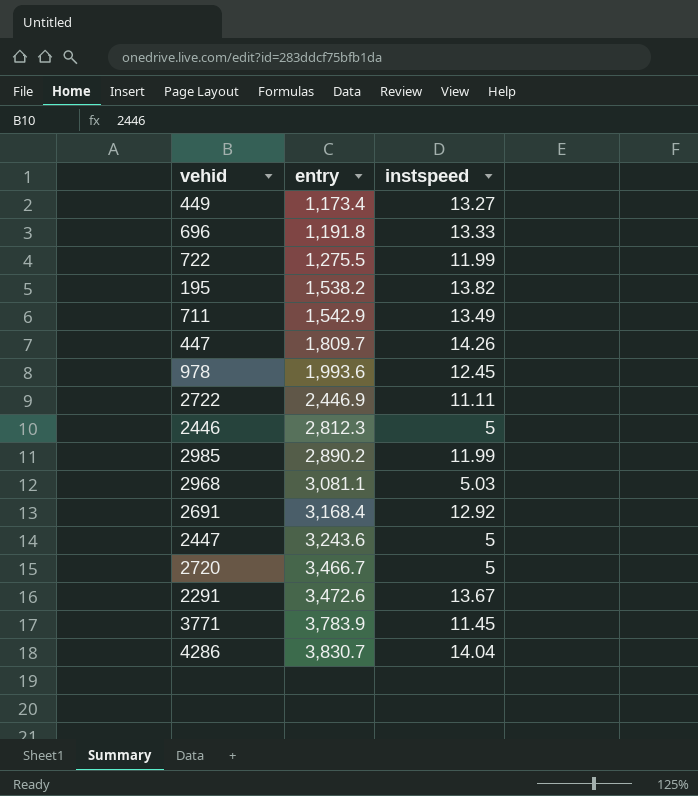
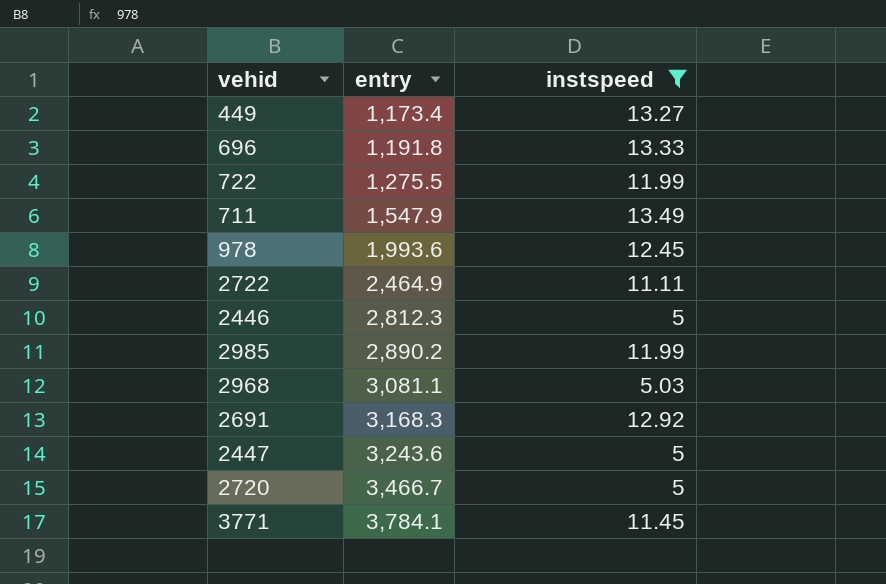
filter: none -> instspeed <= 13.49
711 | entry: 1,542.9 -> 1,547.9
2722 | entry: 2,446.9 -> 2,464.9
2691 | entry: 3,168.4 -> 3,168.3
3771 | entry: 3,783.9 -> 3,784.1

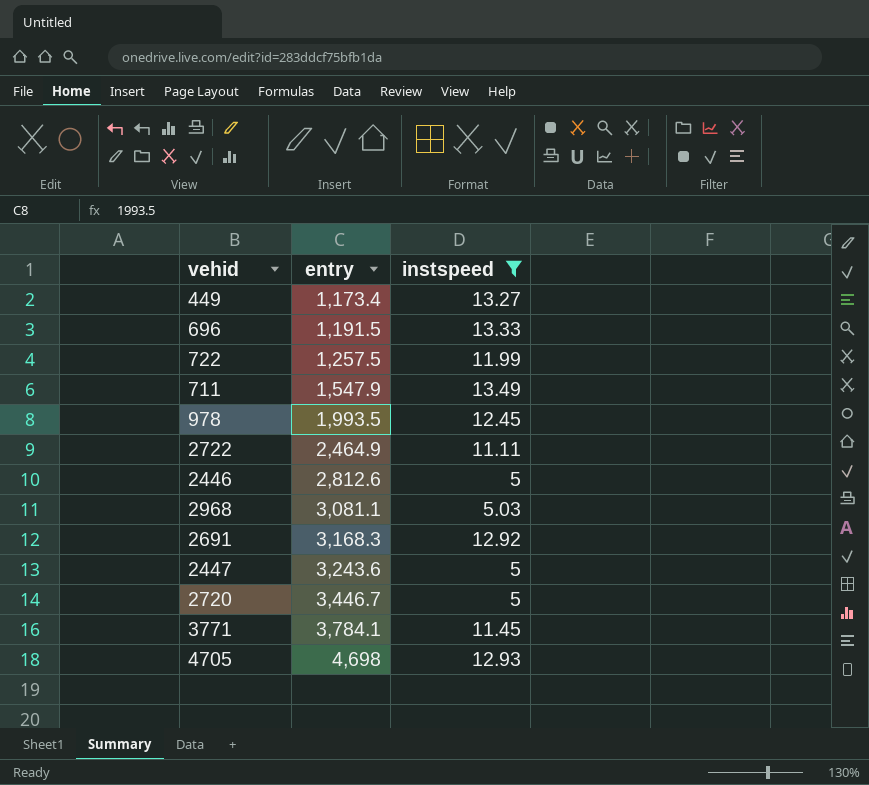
row 2985: 2,890.2 | 11.99 -> none
696 | entry: 1,191.8 -> 1,191.5
722 | entry: 1,275.5 -> 1,257.5
978 | entry: 1,993.6 -> 1,993.5
2446 | entry: 2,812.3 -> 2,812.6
2720 | entry: 3,466.7 -> 3,446.7
row 4705: none -> 4,698 | 12.93

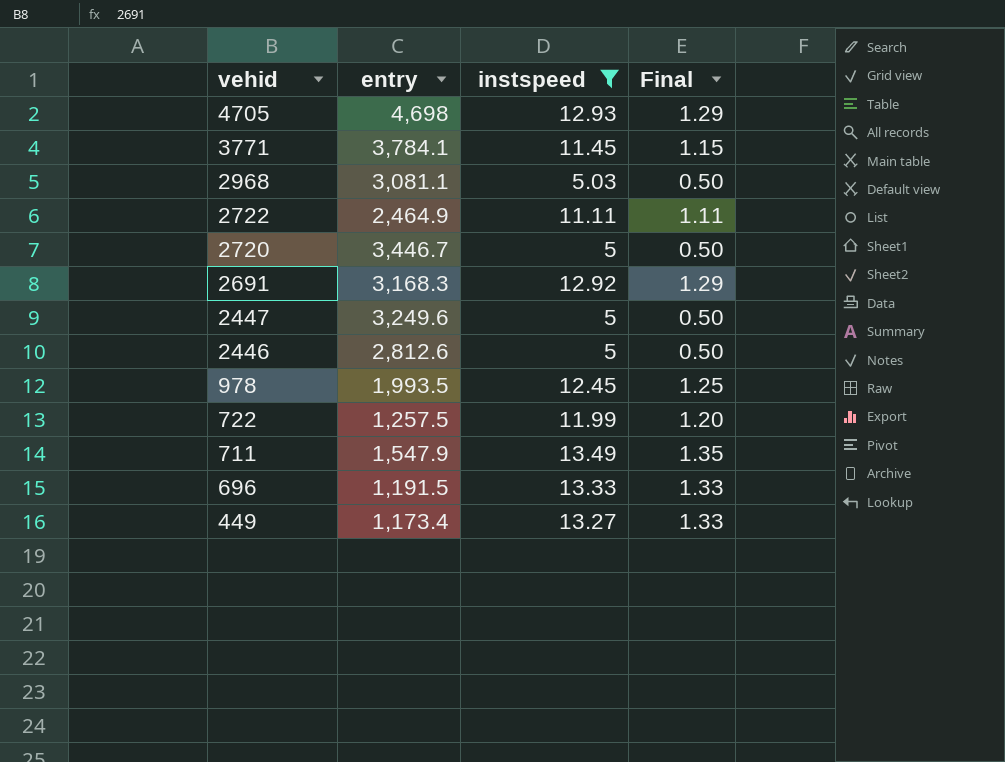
row order: entry ascending -> vehid descending
column Final | formula: none -> [instspeed] * 0.1
2447 | entry: 3,243.6 -> 3,249.6

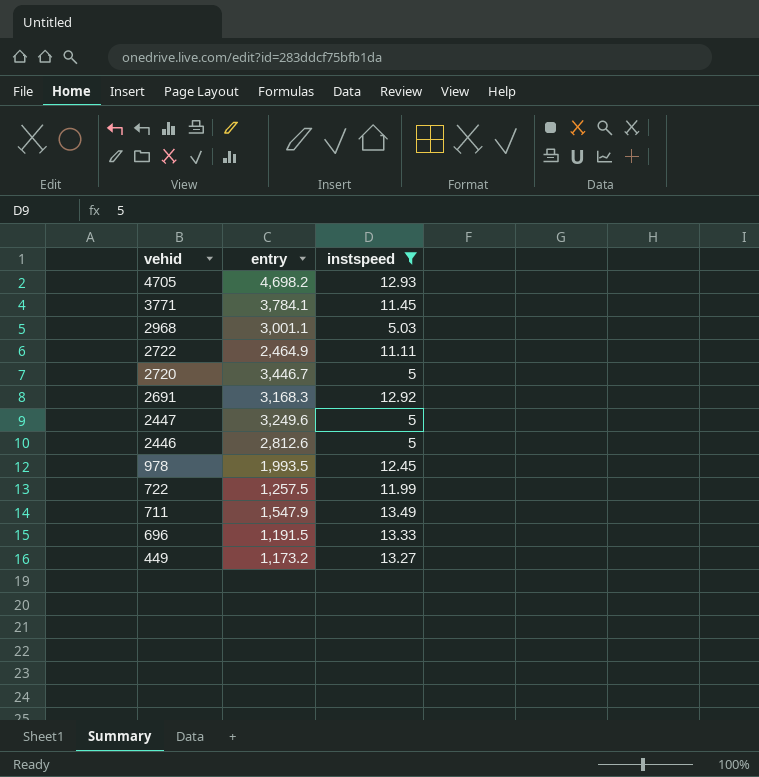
column Final | formula: [instspeed] * 0.1 -> none
4705 | entry: 4,698 -> 4,698.2
2968 | entry: 3,081.1 -> 3,001.1
449 | entry: 1,173.4 -> 1,173.2

